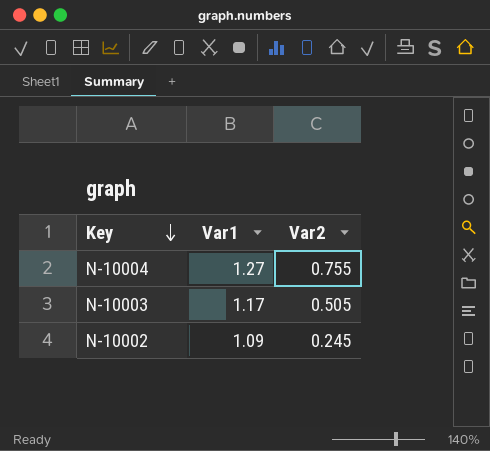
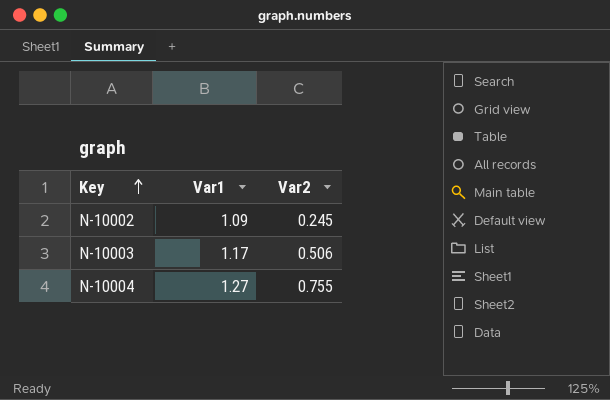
row order: Key descending -> Key ascending
N-10003 | Var2: 0.505 -> 0.506

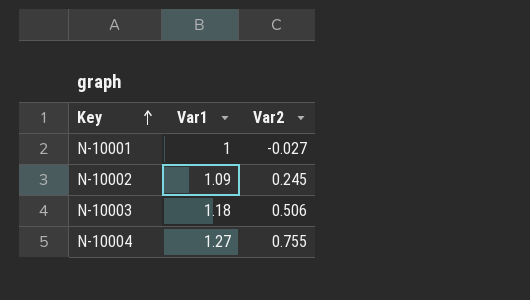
row N-10001: none -> 1 | -0.027
N-10003 | Var1: 1.17 -> 1.18

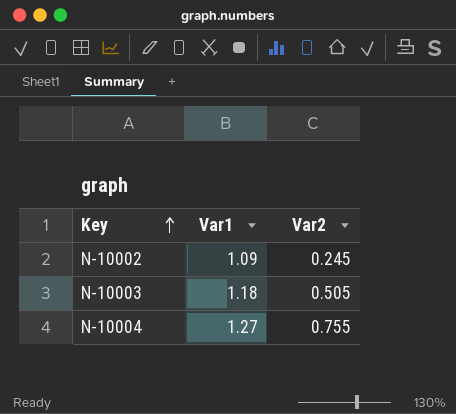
row N-10001: 1 | -0.027 -> none
N-10003 | Var2: 0.506 -> 0.505

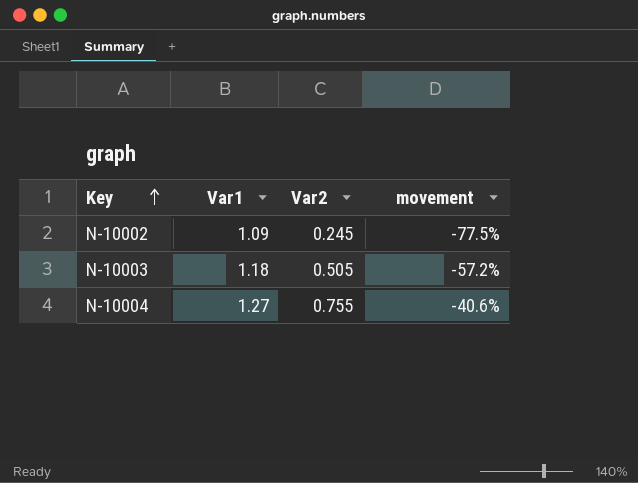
column movement | formula: none -> ([Var2] - [Var1]) / [Var1]

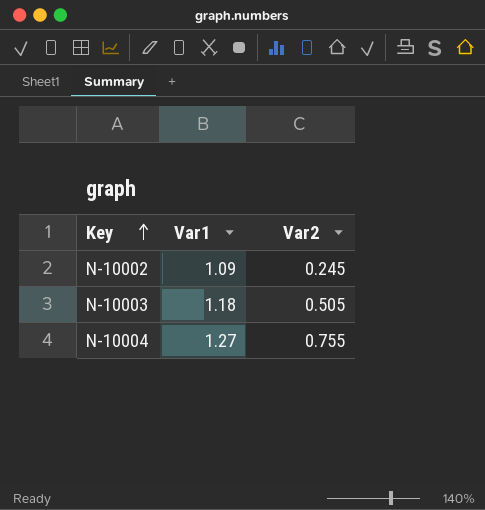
column movement | formula: ([Var2] - [Var1]) / [Var1] -> none

